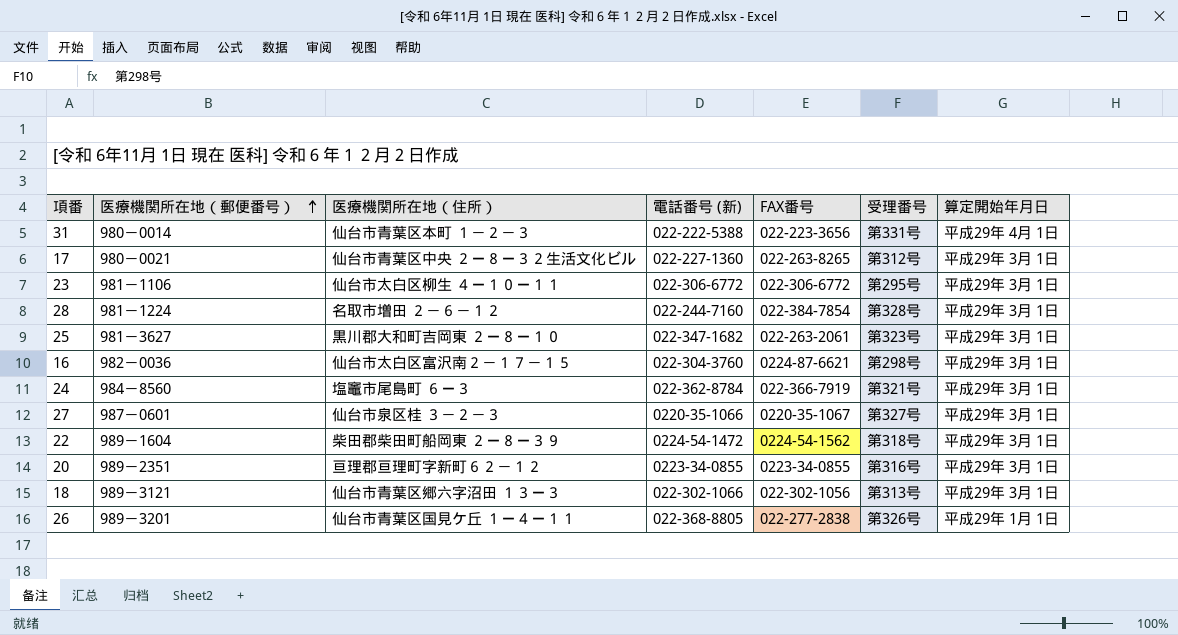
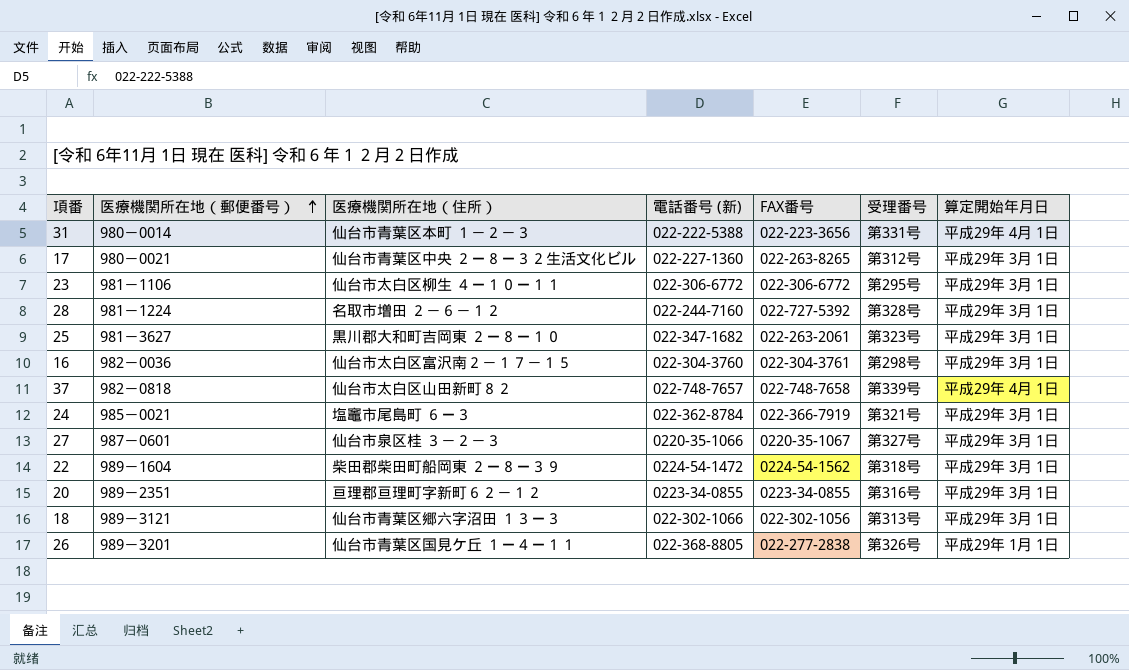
28 | FAX番号: 022-384-7854 -> 022-727-5392
16 | FAX番号: 0224-87-6621 -> 022-304-3761
row 37: none -> 982－0818 | 仙台市太白区山田新町８２ | 022-748-7657 | 022-748-7658 | 第339号 | 平成29年 4月 1日
24 | 医療機関所在地（郵便番号）: 984－8560 -> 985－0021

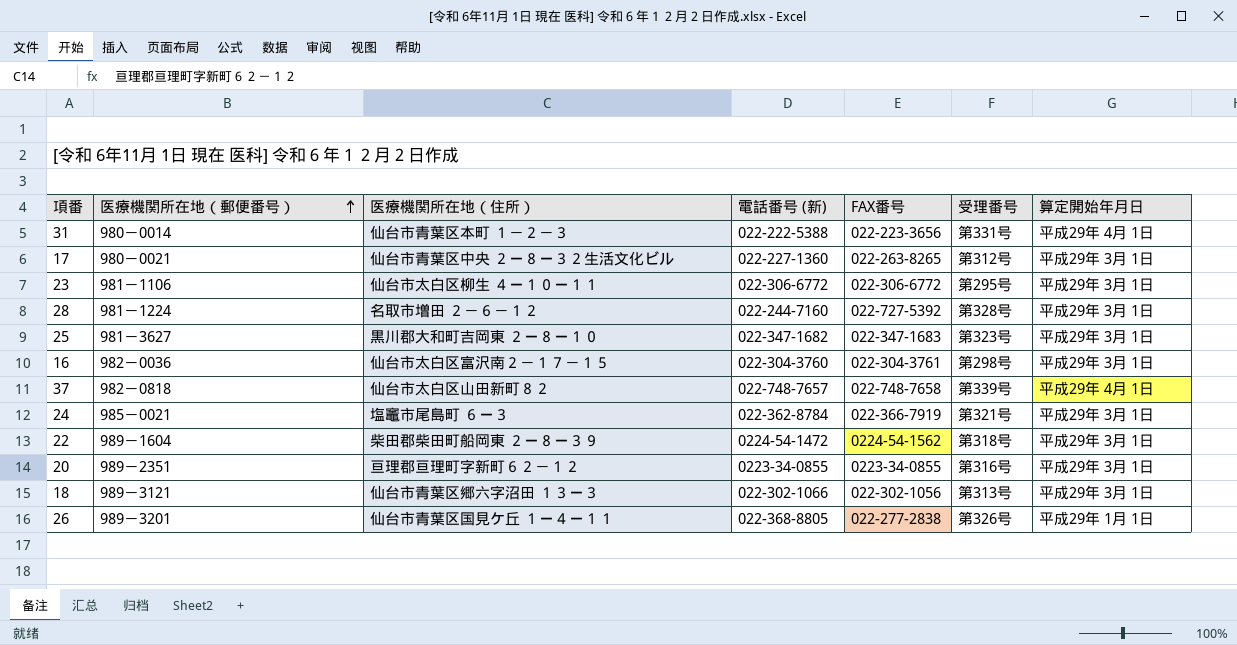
row 27: 987－0601 | 仙台市泉区桂 ３－２－３ | 0220-35-1066 | 0220-35-1067 | 第327号 | 平成29年 3月 1日 -> none
25 | FAX番号: 022-263-2061 -> 022-347-1683

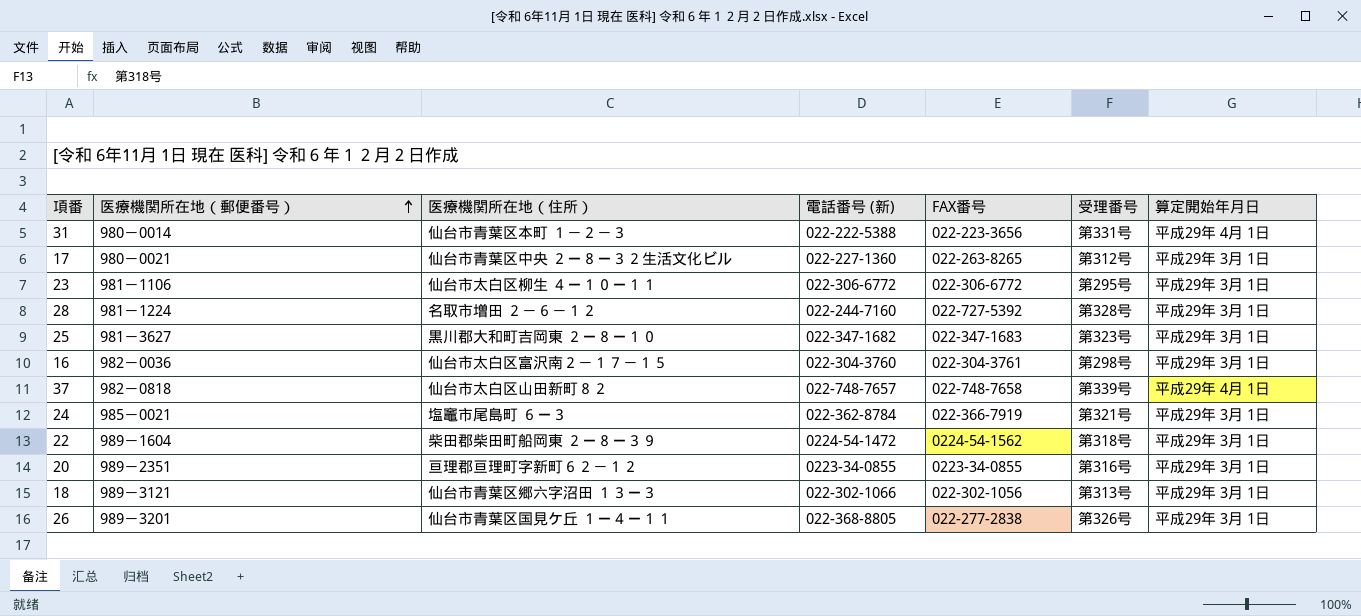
26 | 算定開始年月日: 平成29年 1月 1日 -> 平成29年 3月 1日

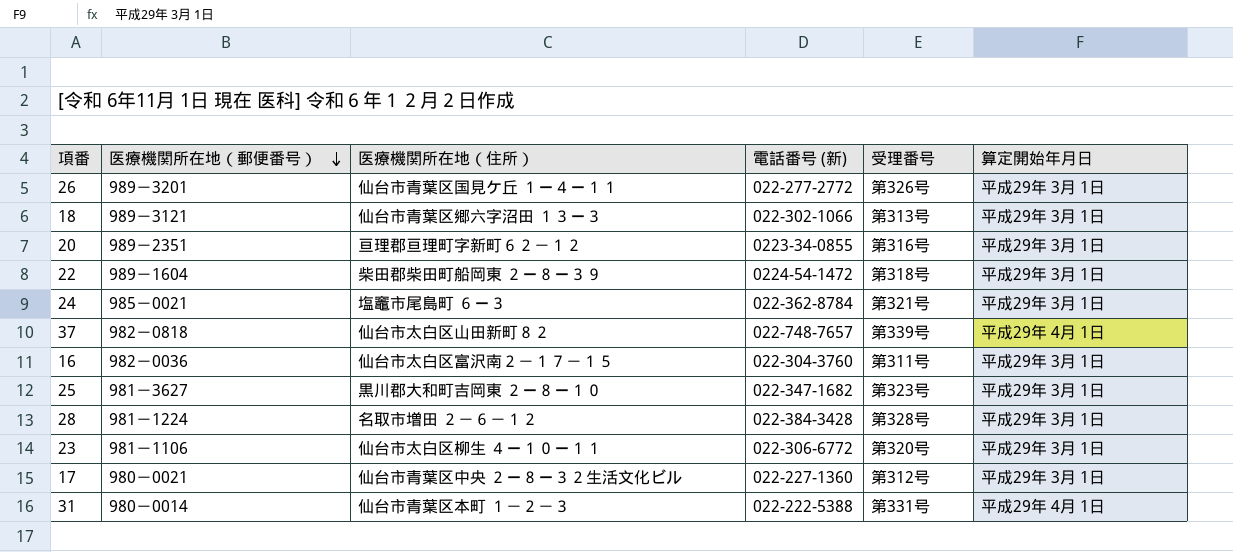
row order: 医療機関所在地（郵便番号） ascending -> 医療機関所在地（郵便番号） descending
column FAX番号 | position: 5 -> none
26 | 電話番号 (新): 022-368-8805 -> 022-277-2772
16 | 受理番号: 第298号 -> 第311号
28 | 電話番号 (新): 022-244-7160 -> 022-384-3428
23 | 受理番号: 第295号 -> 第320号

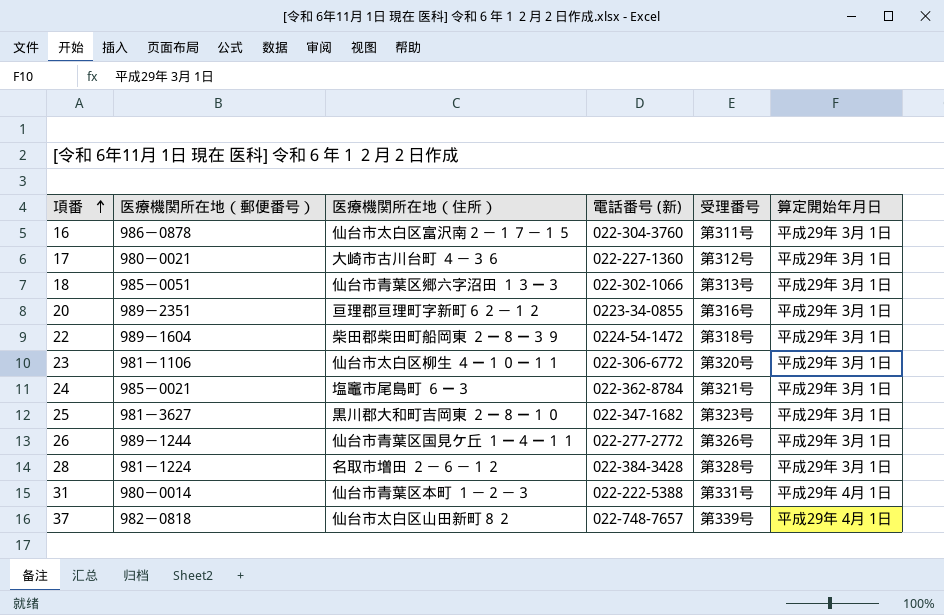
row order: 医療機関所在地（郵便番号） descending -> 項番 ascending
16 | 医療機関所在地（郵便番号）: 982－0036 -> 986－0878
17 | 医療機関所在地（住所）: 仙台市青葉区中央 ２ー８ー３２生活文化ビル -> 大崎市古川台町 ４－３６
18 | 医療機関所在地（郵便番号）: 989－3121 -> 985－0051
26 | 医療機関所在地（郵便番号）: 989－3201 -> 989－1244

